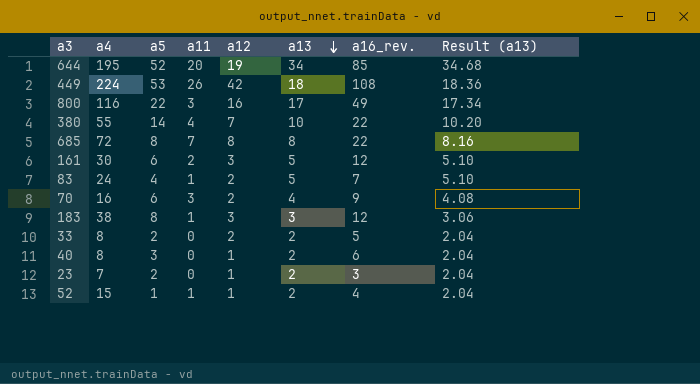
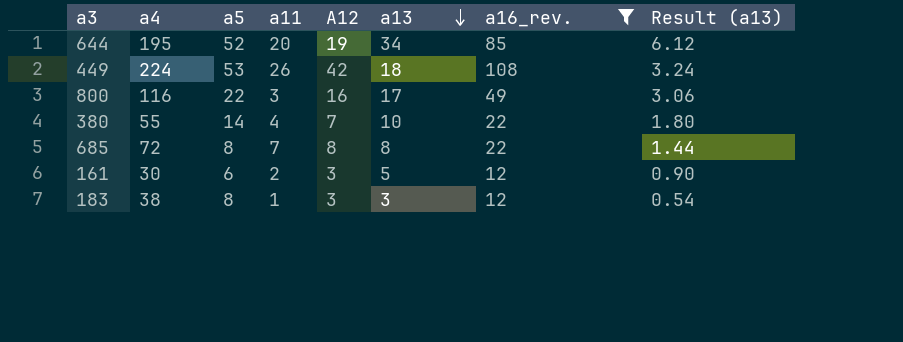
filter: none -> a16_rev. >= 12
column name: a12 -> A12
column Result (a13) | formula: [a13] * 1.02 -> [a13] * 0.18

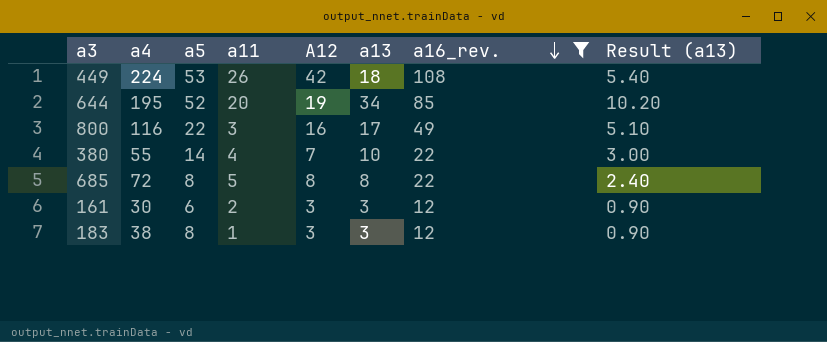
row order: a13 descending -> a16_rev. descending
column Result (a13) | formula: [a13] * 0.18 -> [a13] * 0.3
685 | a11: 7 -> 5
161 | a13: 5 -> 3

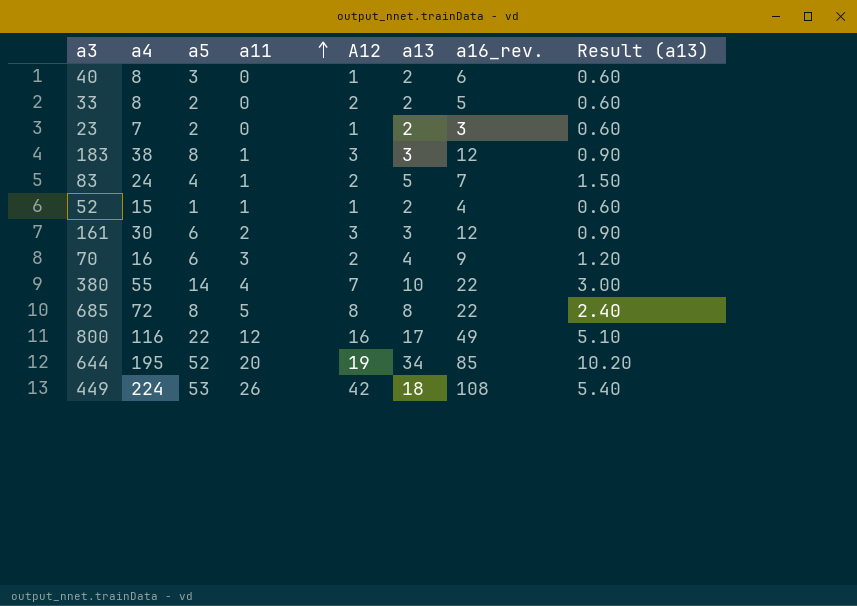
filter: a16_rev. >= 12 -> none
row order: a16_rev. descending -> a11 ascending
800 | a11: 3 -> 12

